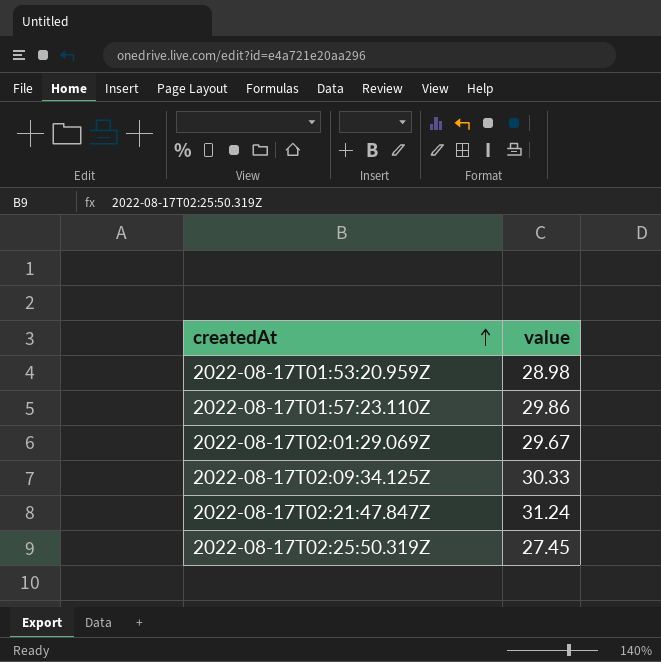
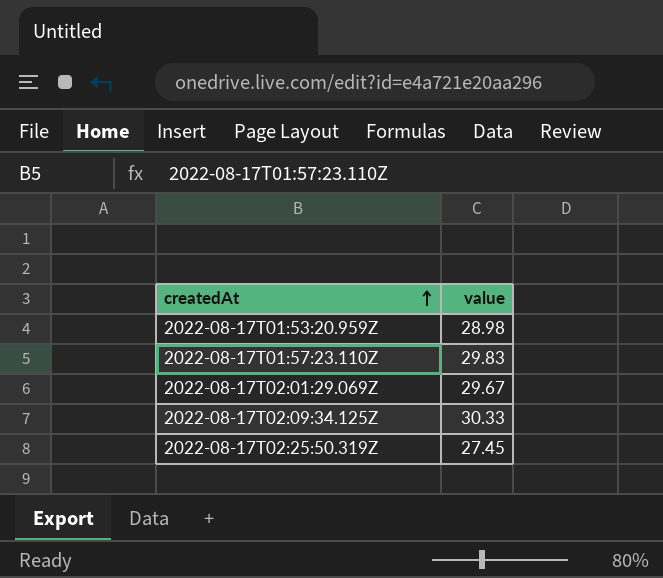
row 2022-08-17T02:21:47.847Z: 31.24 -> none
2022-08-17T01:57:23.110Z | value: 29.86 -> 29.83

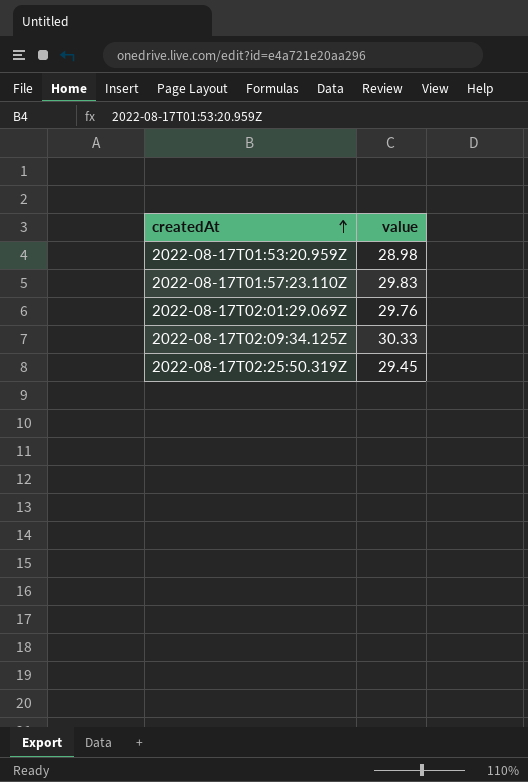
2022-08-17T02:01:29.069Z | value: 29.67 -> 29.76
2022-08-17T02:25:50.319Z | value: 27.45 -> 29.45

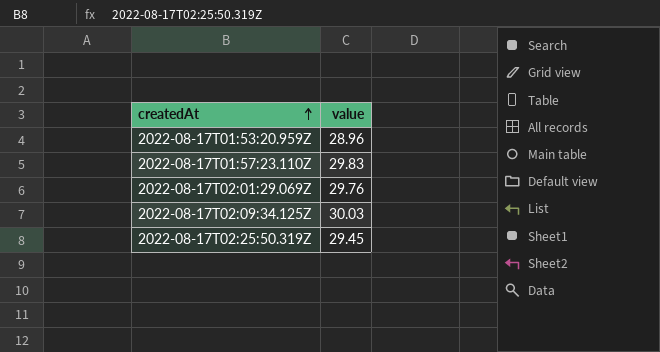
2022-08-17T01:53:20.959Z | value: 28.98 -> 28.96
2022-08-17T02:09:34.125Z | value: 30.33 -> 30.03

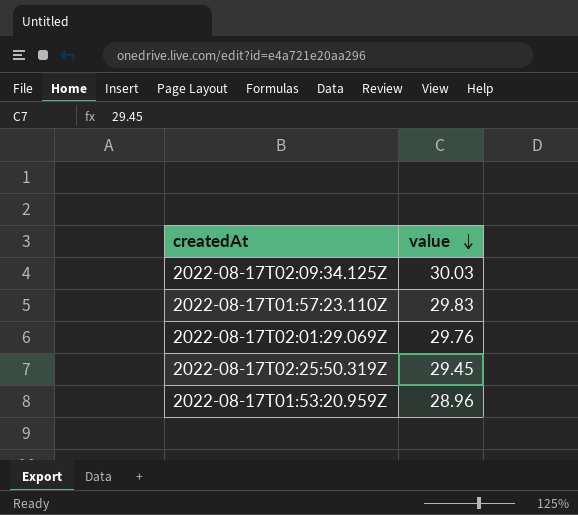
row order: createdAt ascending -> value descending

